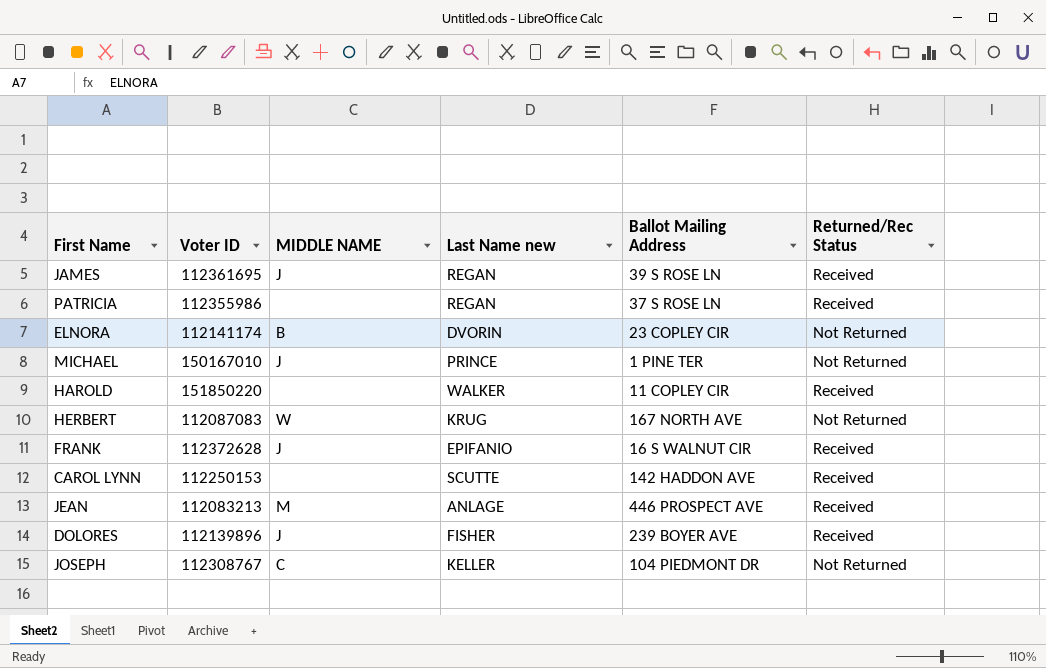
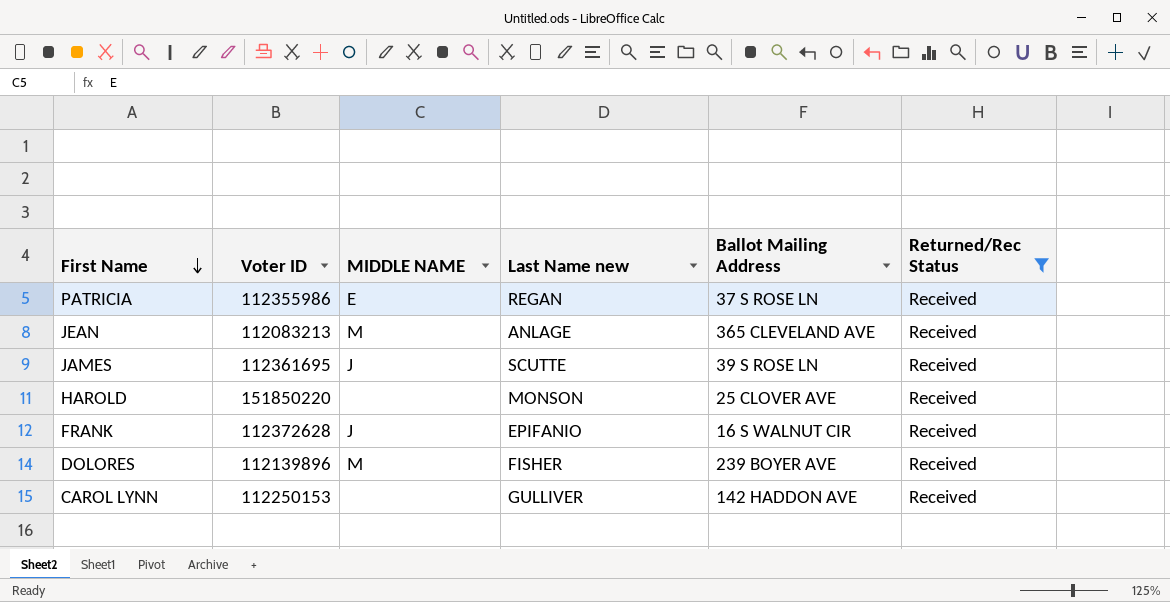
filter: none -> Returned/Rec Status = Received
row order: none -> First Name descending
PATRICIA | MIDDLE NAME: none -> E
JEAN | Ballot Mailing Address: 446 PROSPECT AVE -> 365 CLEVELAND AVE
JAMES | Last Name new: REGAN -> SCUTTE
HAROLD | Last Name new: WALKER -> MONSON
HAROLD | Ballot Mailing Address: 11 COPLEY CIR -> 25 CLOVER AVE
DOLORES | MIDDLE NAME: J -> M
CAROL LYNN | Last Name new: SCUTTE -> GULLIVER

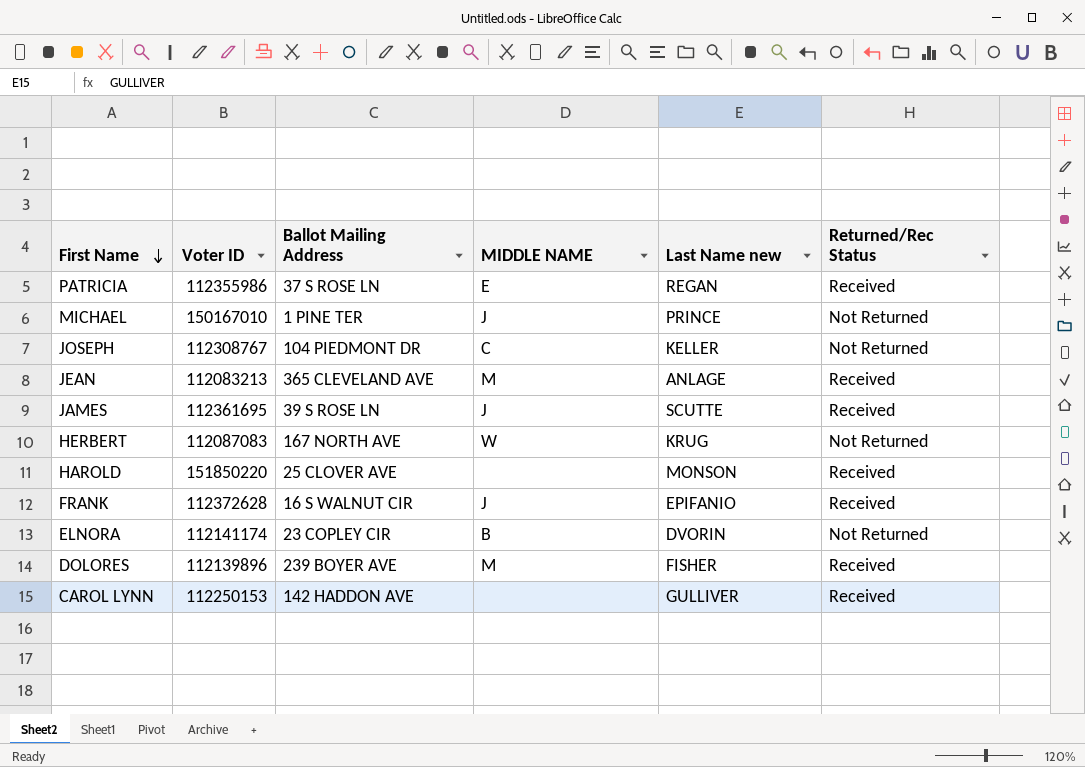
filter: Returned/Rec Status = Received -> none
column Ballot Mailing Address | position: 5 -> 3

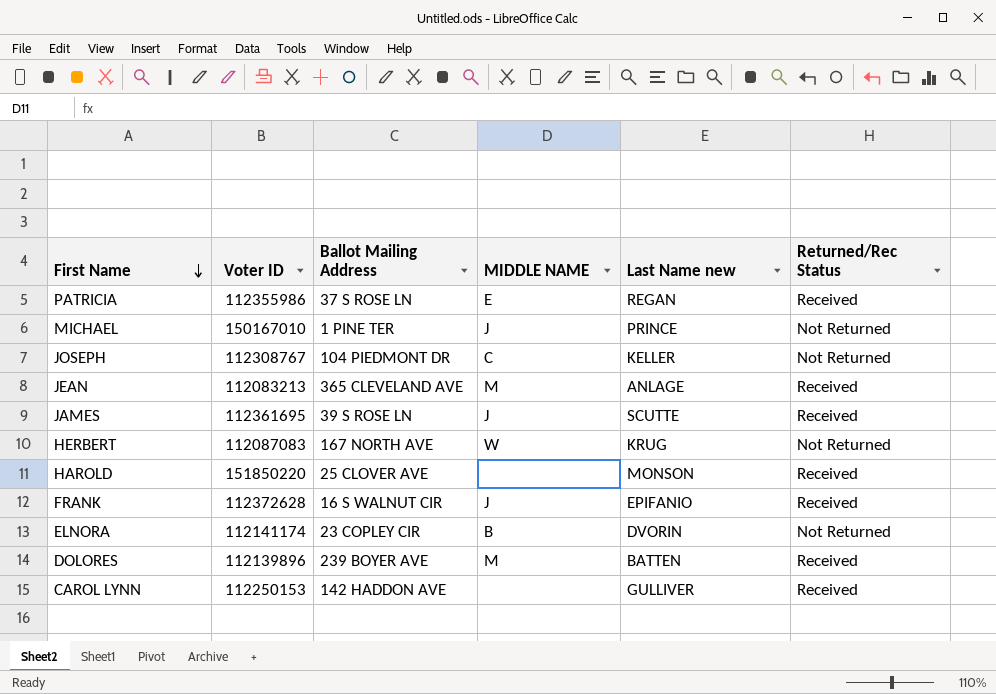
DOLORES | Last Name new: FISHER -> BATTEN

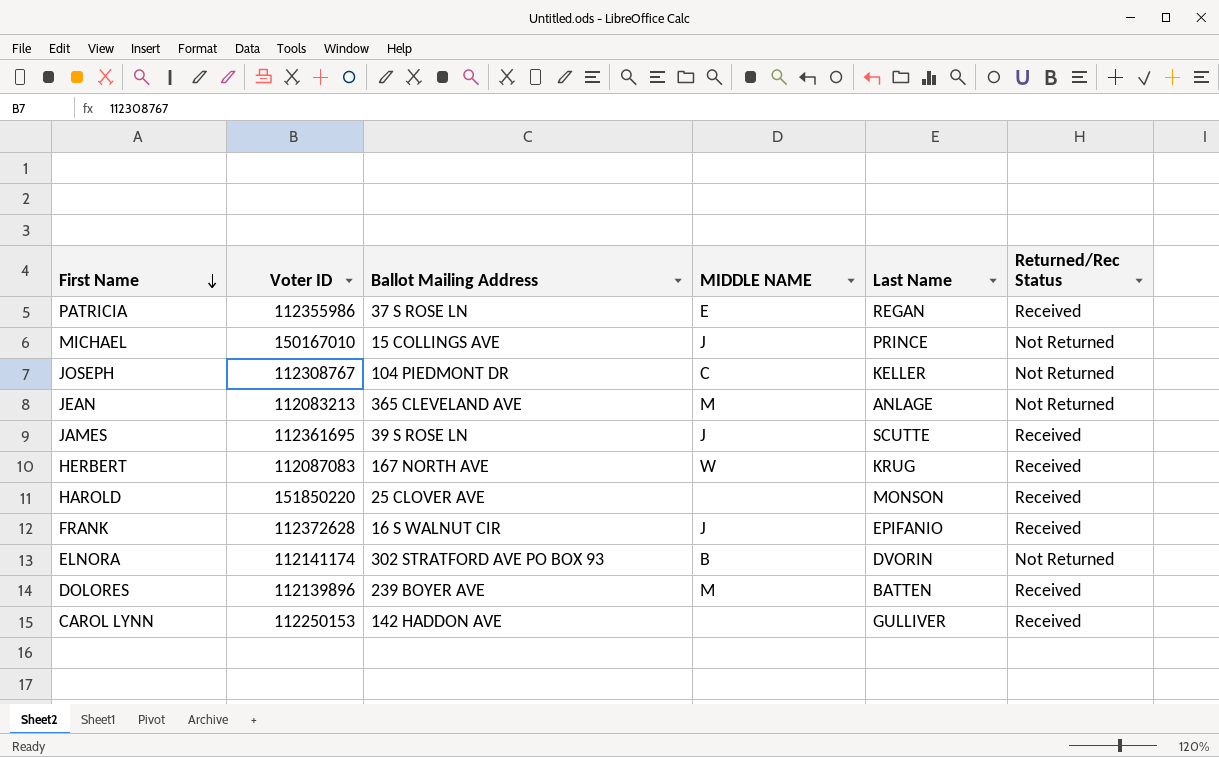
column name: Last Name new -> Last Name
MICHAEL | Ballot Mailing Address: 1 PINE TER -> 15 COLLINGS AVE
JEAN | Returned/Rec Status: Received -> Not Returned
HERBERT | Returned/Rec Status: Not Returned -> Received
ELNORA | Ballot Mailing Address: 23 COPLEY CIR -> 302 STRATFORD AVE PO BOX 93

